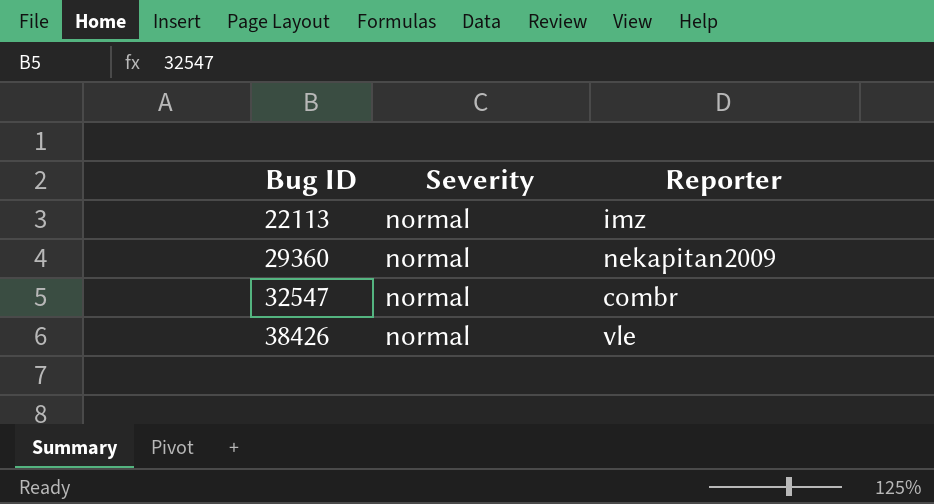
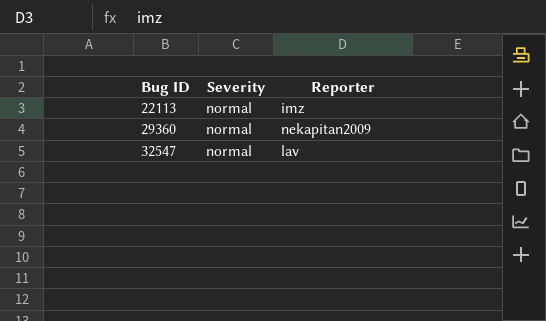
row 38426: normal | vle -> none
32547 | Reporter: combr -> lav

